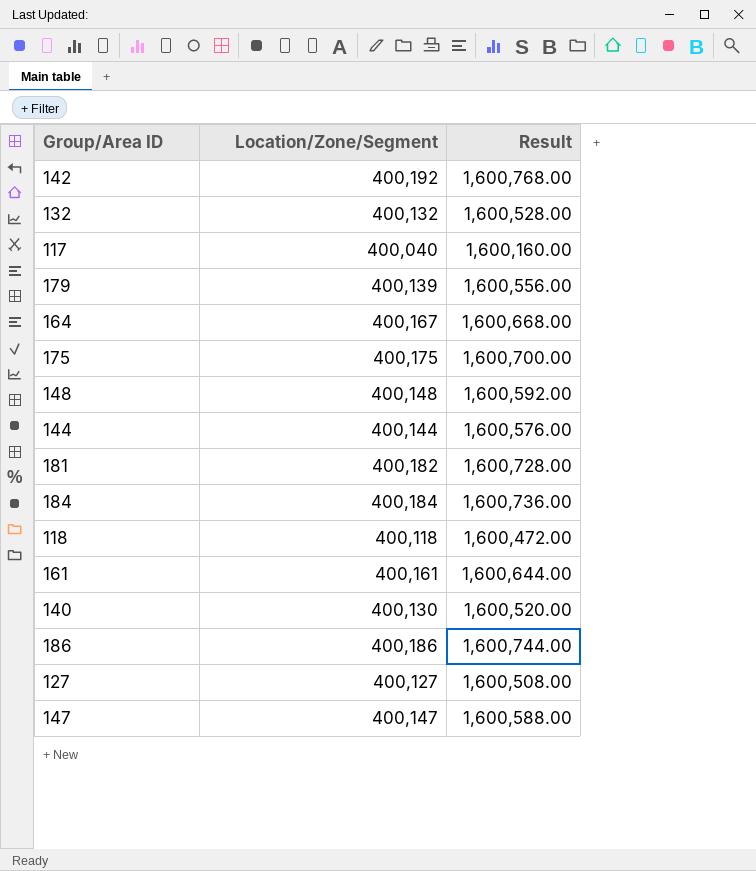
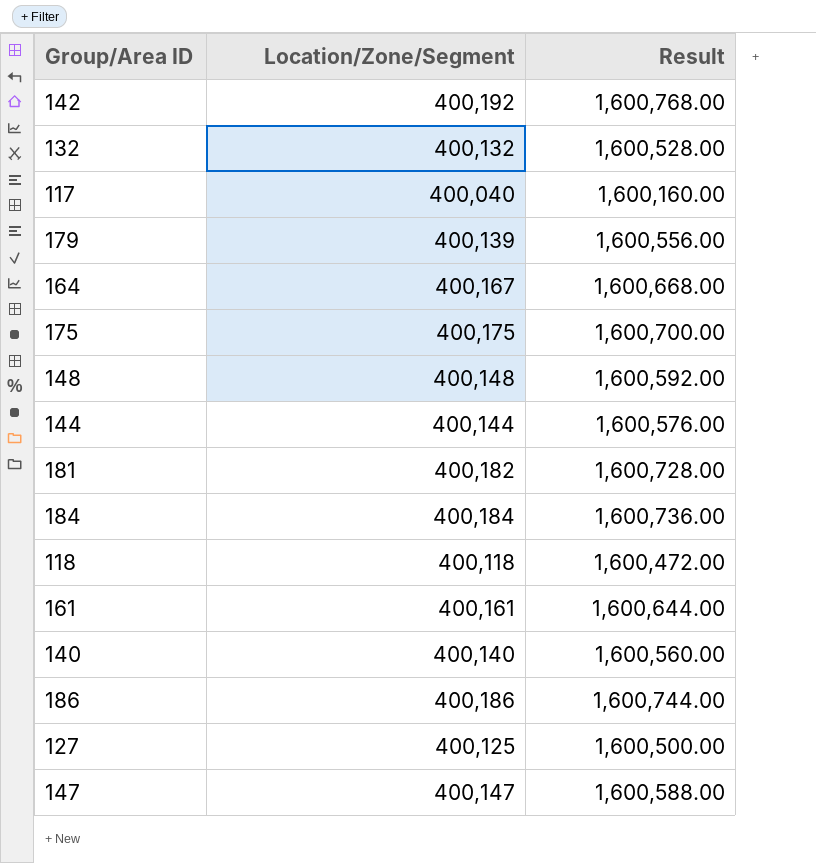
140 | Location/Zone/Segment: 400,130 -> 400,140
140 | Result: 1,600,520.00 -> 1,600,560.00
127 | Location/Zone/Segment: 400,127 -> 400,125
127 | Result: 1,600,508.00 -> 1,600,500.00

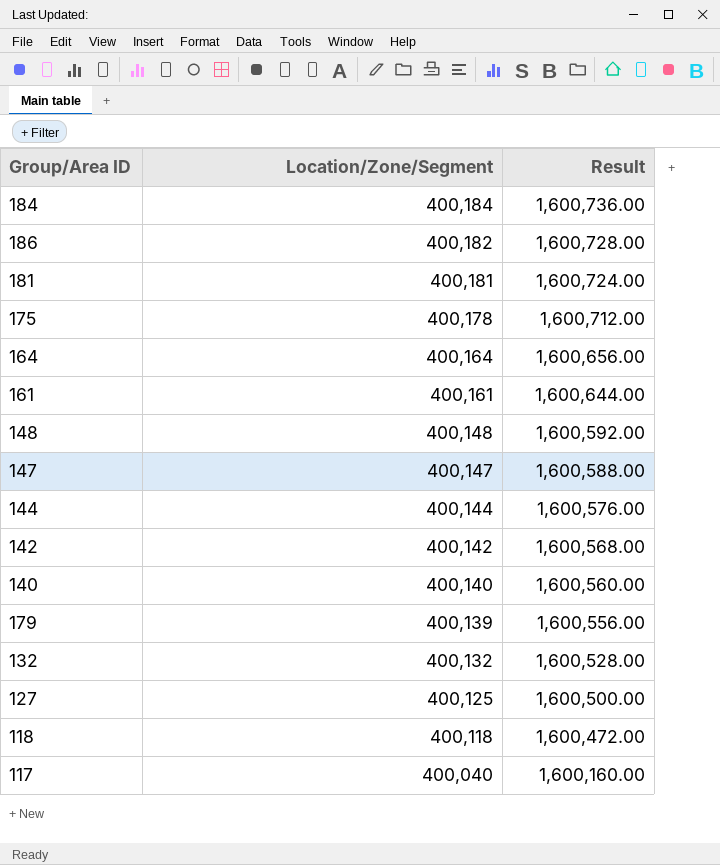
row order: none -> Location/Zone/Segment descending
186 | Location/Zone/Segment: 400,186 -> 400,182
186 | Result: 1,600,744.00 -> 1,600,728.00
181 | Location/Zone/Segment: 400,182 -> 400,181
181 | Result: 1,600,728.00 -> 1,600,724.00
175 | Location/Zone/Segment: 400,175 -> 400,178
175 | Result: 1,600,700.00 -> 1,600,712.00
164 | Location/Zone/Segment: 400,167 -> 400,164
164 | Result: 1,600,668.00 -> 1,600,656.00
142 | Location/Zone/Segment: 400,192 -> 400,142
142 | Result: 1,600,768.00 -> 1,600,568.00

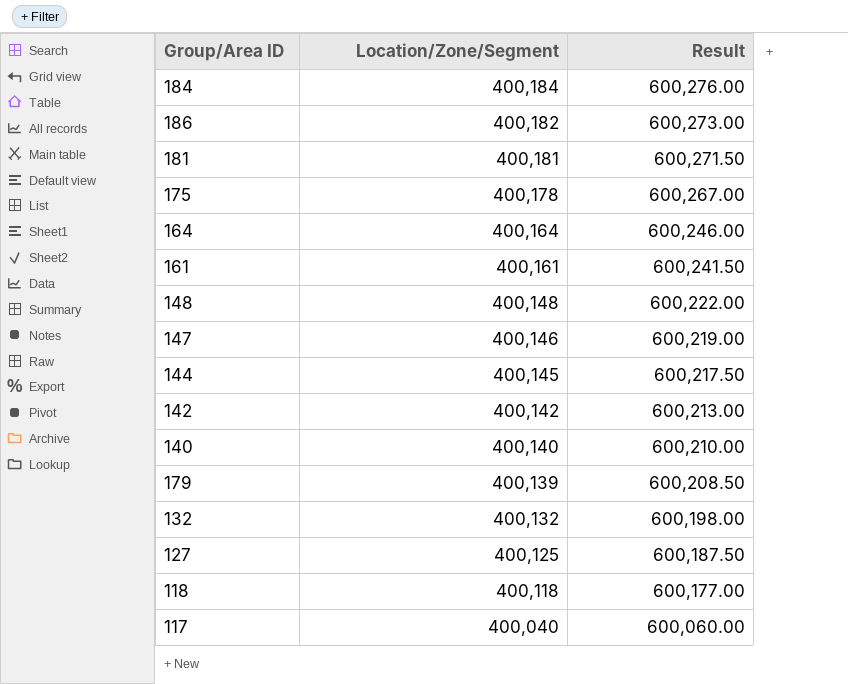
column Result | formula: [Location/Zone/Segment] * 4 -> [Location/Zone/Segment] * 1.5
147 | Location/Zone/Segment: 400,147 -> 400,146
144 | Location/Zone/Segment: 400,144 -> 400,145

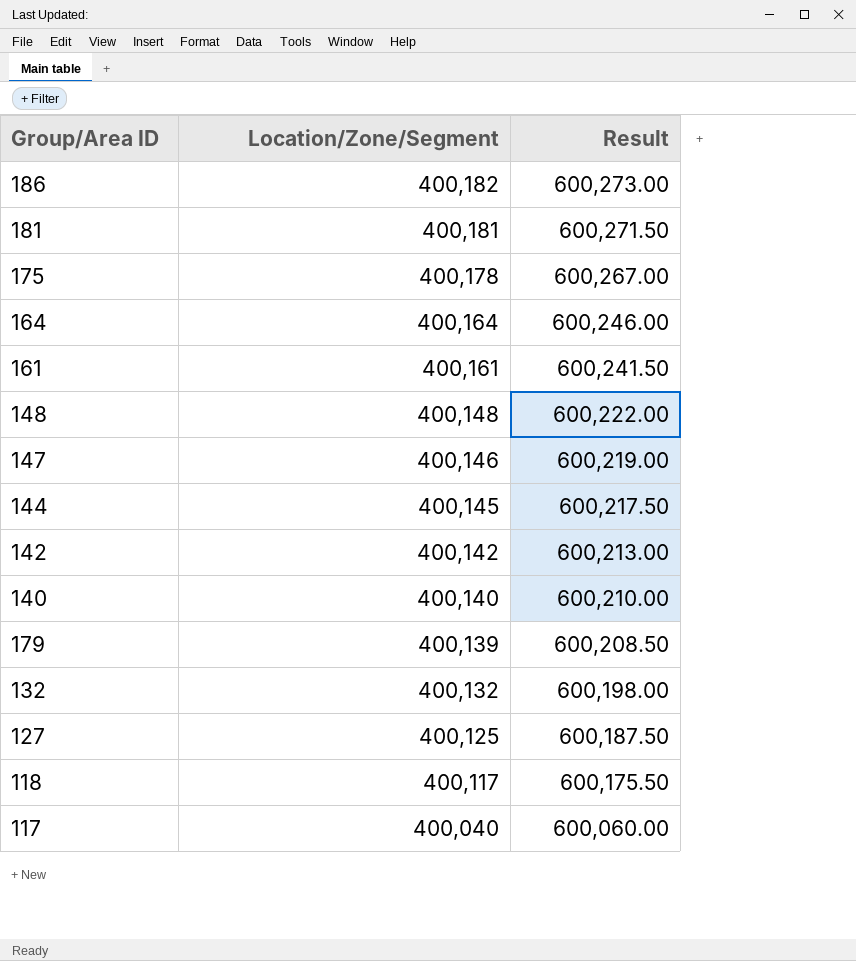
row 184: 400,184 | 600,276.00 -> none
118 | Location/Zone/Segment: 400,118 -> 400,117
118 | Result: 600,177.00 -> 600,175.50

